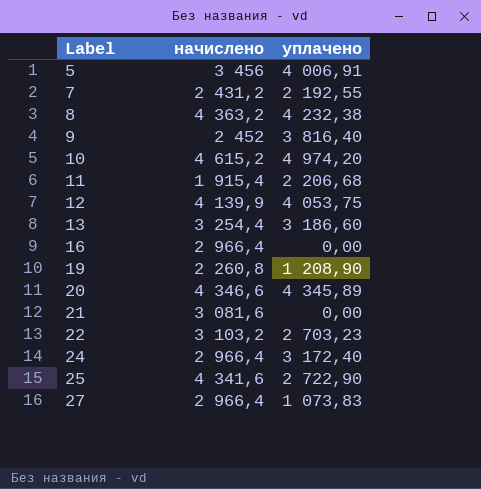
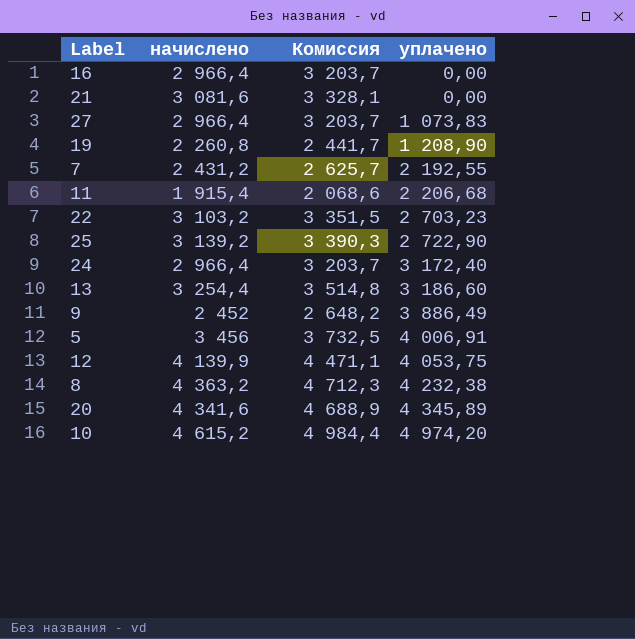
row order: Label ascending -> уплачено ascending
column Комиссия | formula: none -> [начислено] * 1,08
25 | начислено: 4 341,6 -> 3 139,2
9 | уплачено: 3 816,40 -> 3 886,49
20 | начислено: 4 346,6 -> 4 341,6

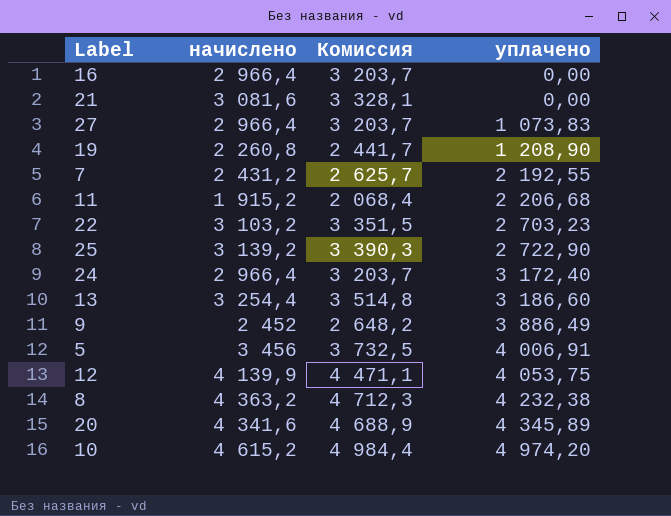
11 | начислено: 1 915,4 -> 1 915,2
11 | Комиссия: 2 068,6 -> 2 068,4

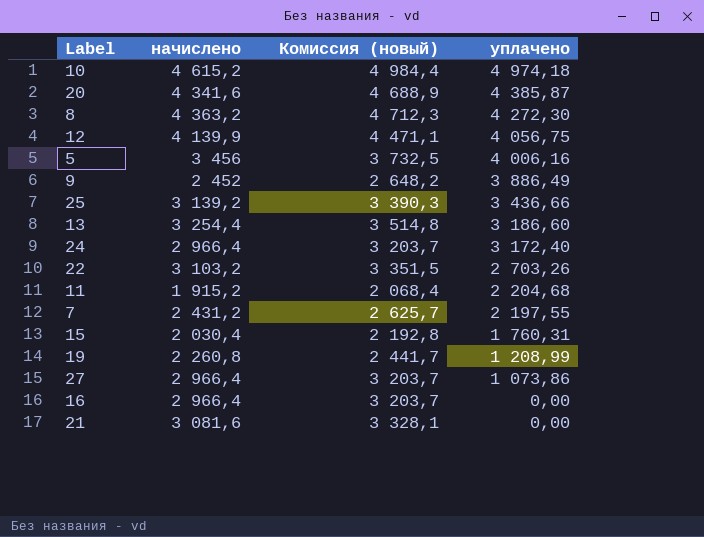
row order: уплачено ascending -> уплачено descending
column name: Комиссия -> Комиссия (новый)
10 | уплачено: 4 974,20 -> 4 974,18
20 | уплачено: 4 345,89 -> 4 385,87
8 | уплачено: 4 232,38 -> 4 272,30
12 | уплачено: 4 053,75 -> 4 056,75
5 | уплачено: 4 006,91 -> 4 006,16
25 | уплачено: 2 722,90 -> 3 436,66
22 | уплачено: 2 703,23 -> 2 703,26
11 | уплачено: 2 206,68 -> 2 204,68
7 | уплачено: 2 192,55 -> 2 197,55
row 15: none -> 2 030,4 | 2 192,8 | 1 760,31
19 | уплачено: 1 208,90 -> 1 208,99
27 | уплачено: 1 073,83 -> 1 073,86

